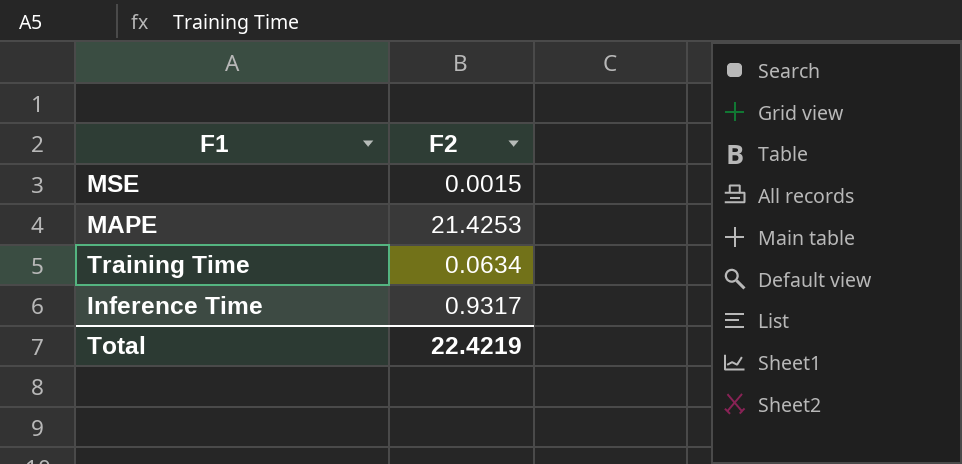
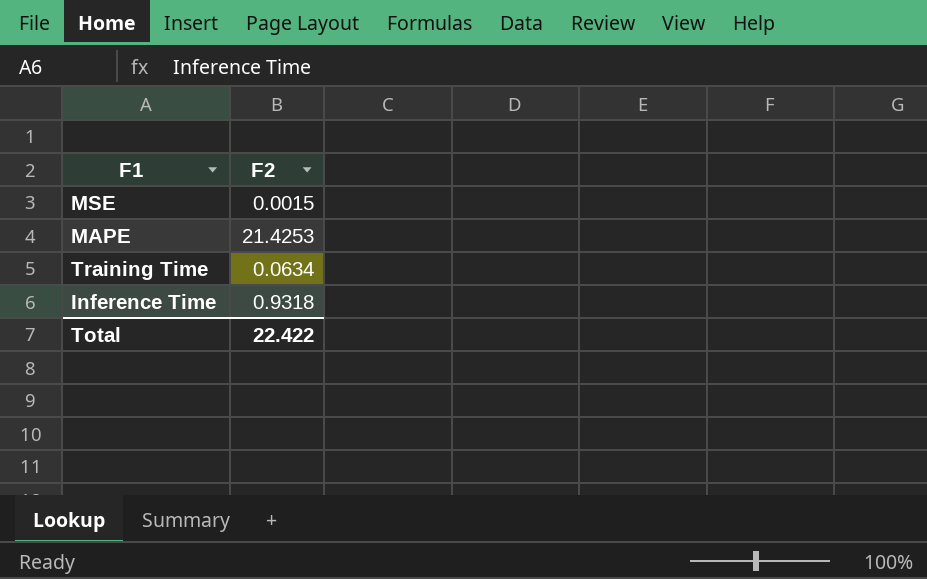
Inference Time | F2: 0.9317 -> 0.9318
Total | F2: 22.4219 -> 22.422

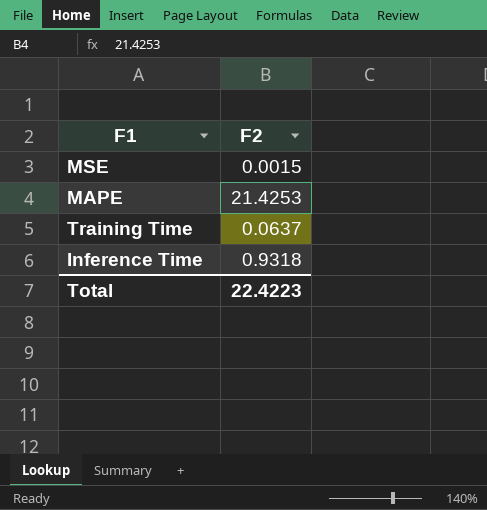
Training Time | F2: 0.0634 -> 0.0637
Total | F2: 22.422 -> 22.4223

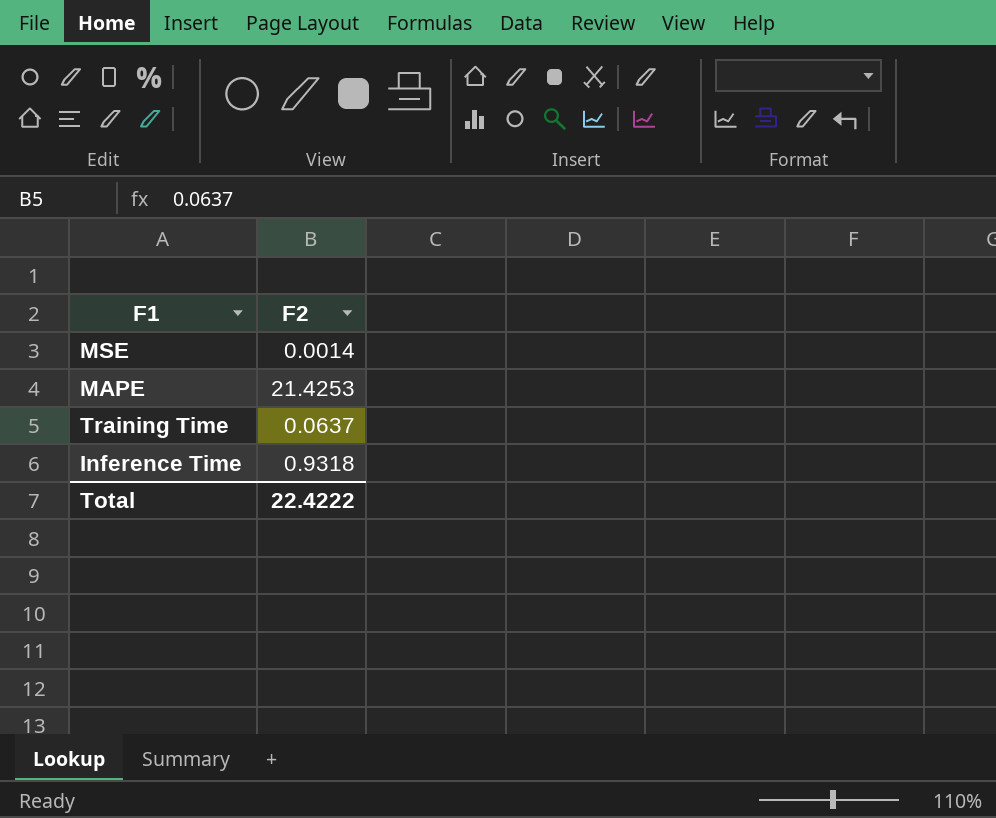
MSE | F2: 0.0015 -> 0.0014
Total | F2: 22.4223 -> 22.4222

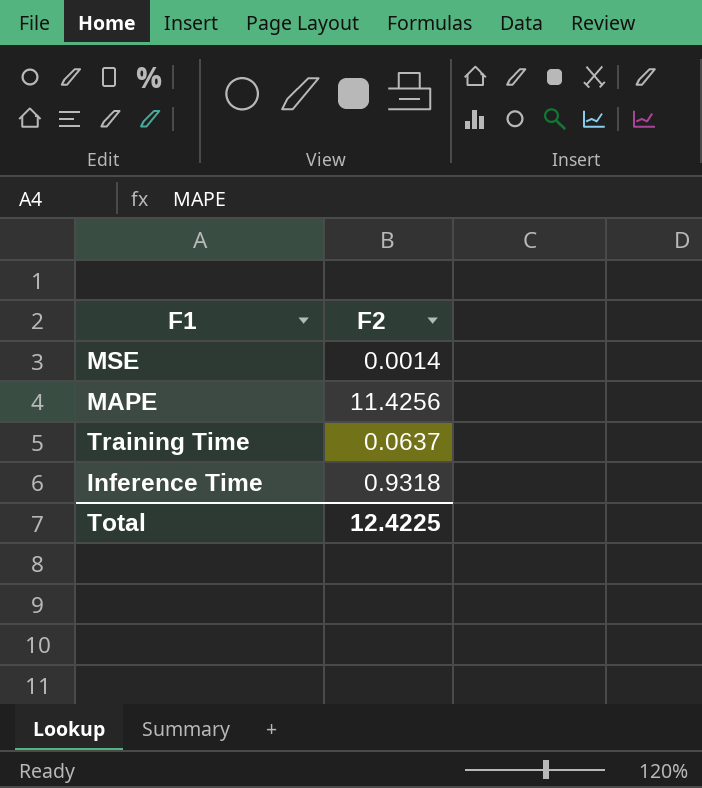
MAPE | F2: 21.4253 -> 11.4256
Total | F2: 22.4222 -> 12.4225

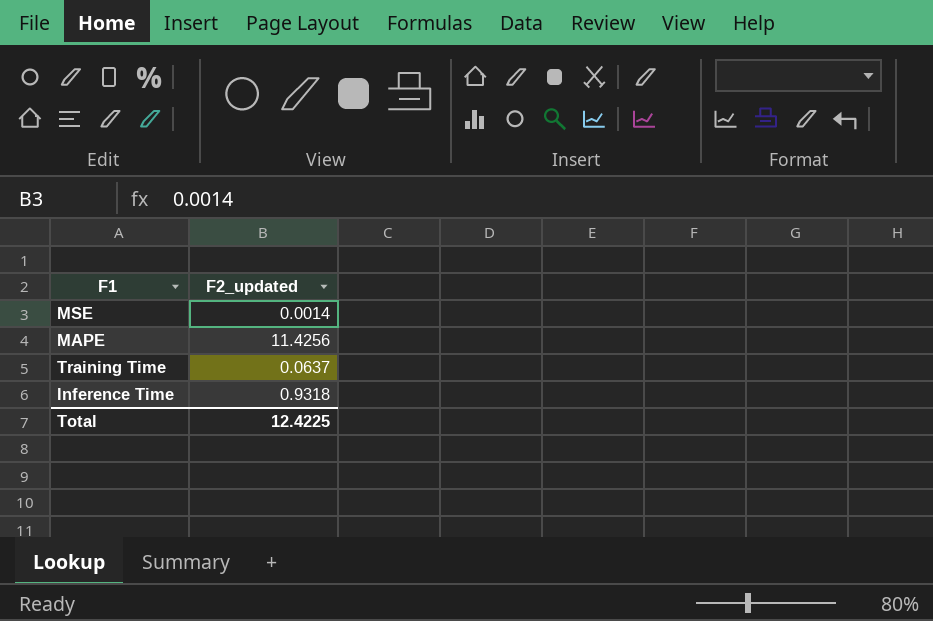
column name: F2 -> F2_updated

